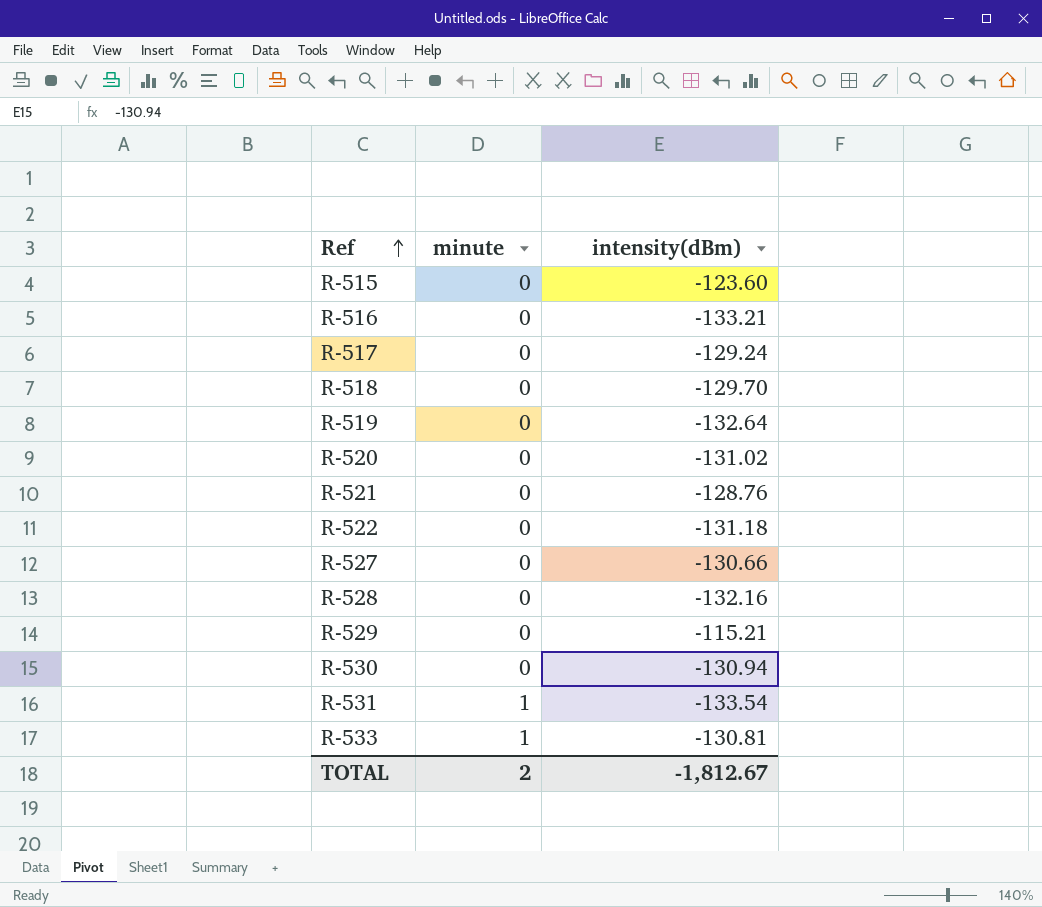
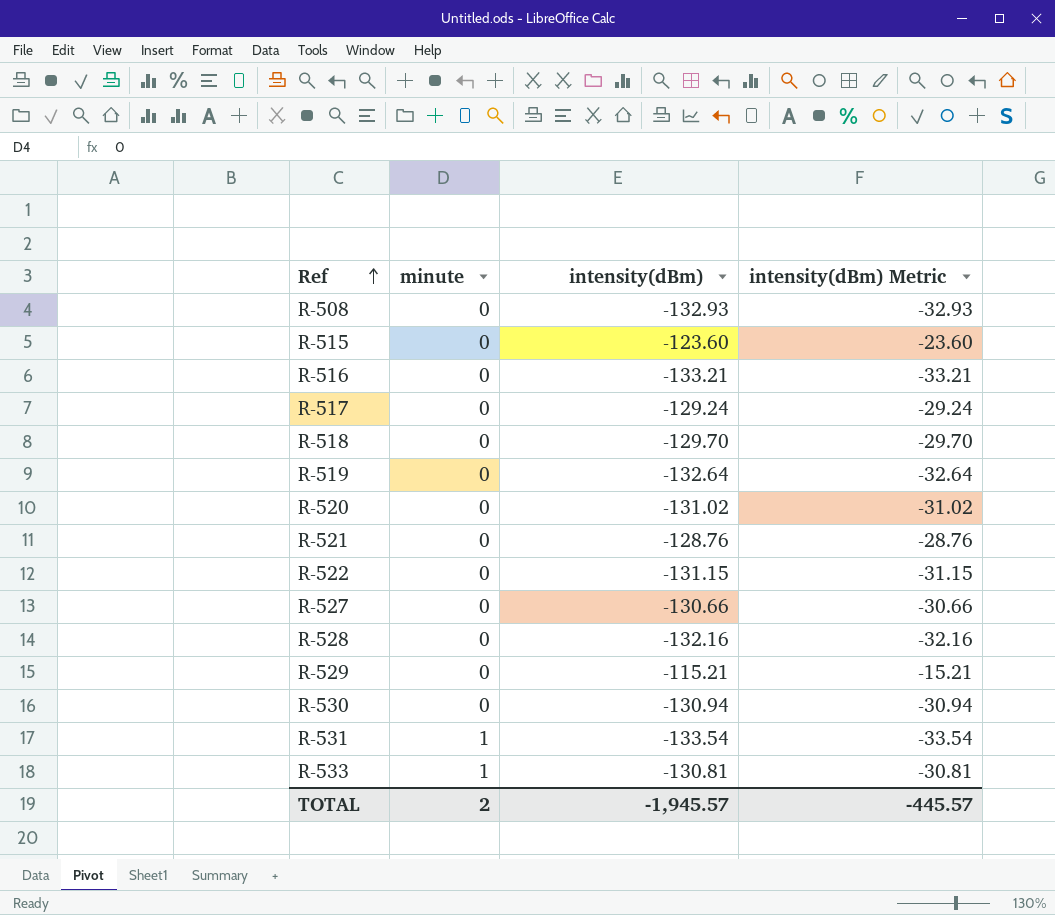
column intensity(dBm) Metric | formula: none -> [intensity(dBm)] + 100
row R-508: none -> 0 | -132.93 | -32.93
R-522 | intensity(dBm): -131.18 -> -131.15
TOTAL | intensity(dBm): -1,812.67 -> -1,945.57

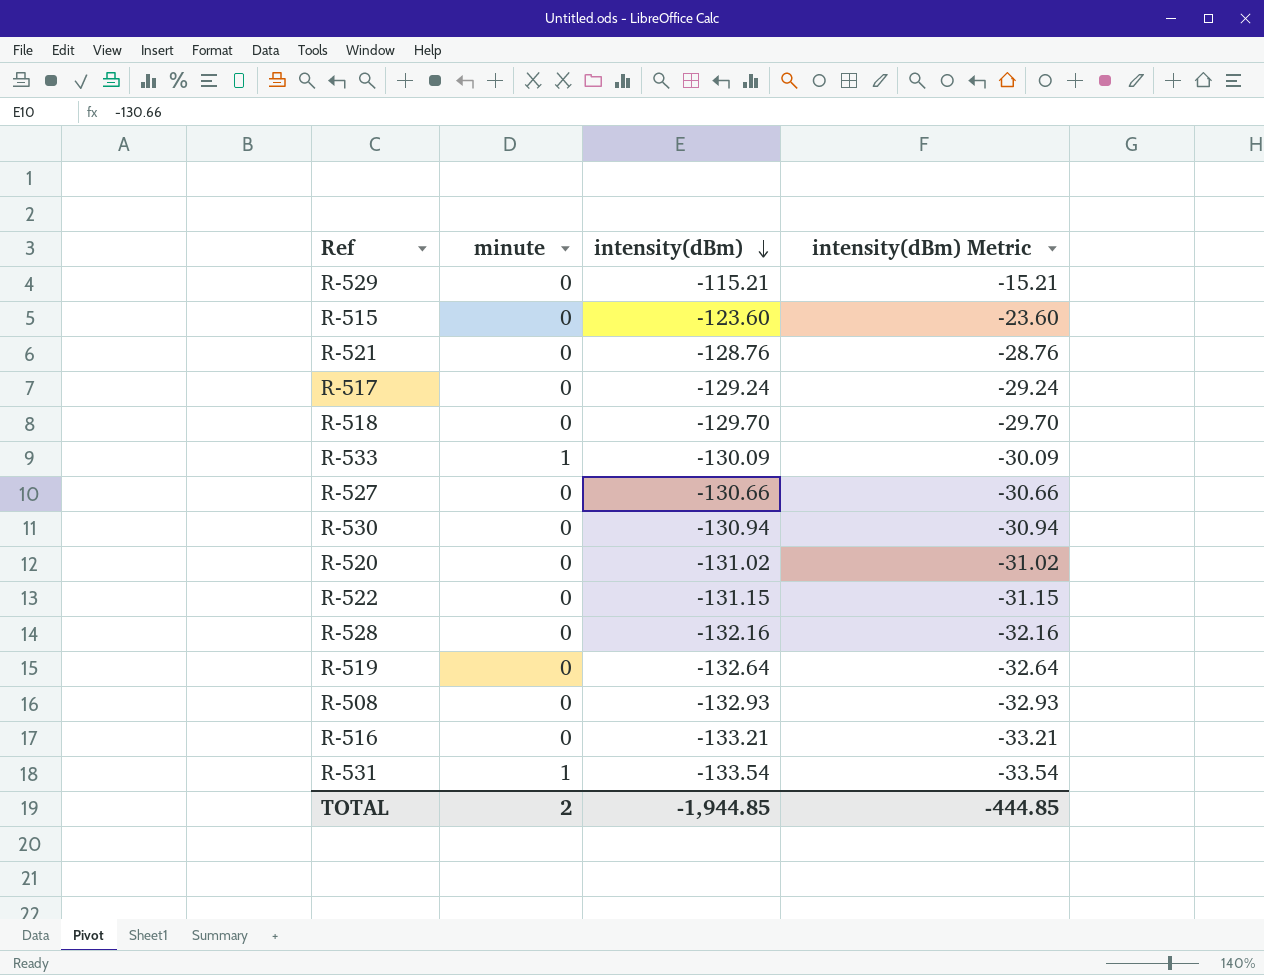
row order: Ref ascending -> intensity(dBm) descending
R-533 | intensity(dBm): -130.81 -> -130.09
R-533 | intensity(dBm) Metric: -30.81 -> -30.09
TOTAL | intensity(dBm): -1,945.57 -> -1,944.85
TOTAL | intensity(dBm) Metric: -445.57 -> -444.85

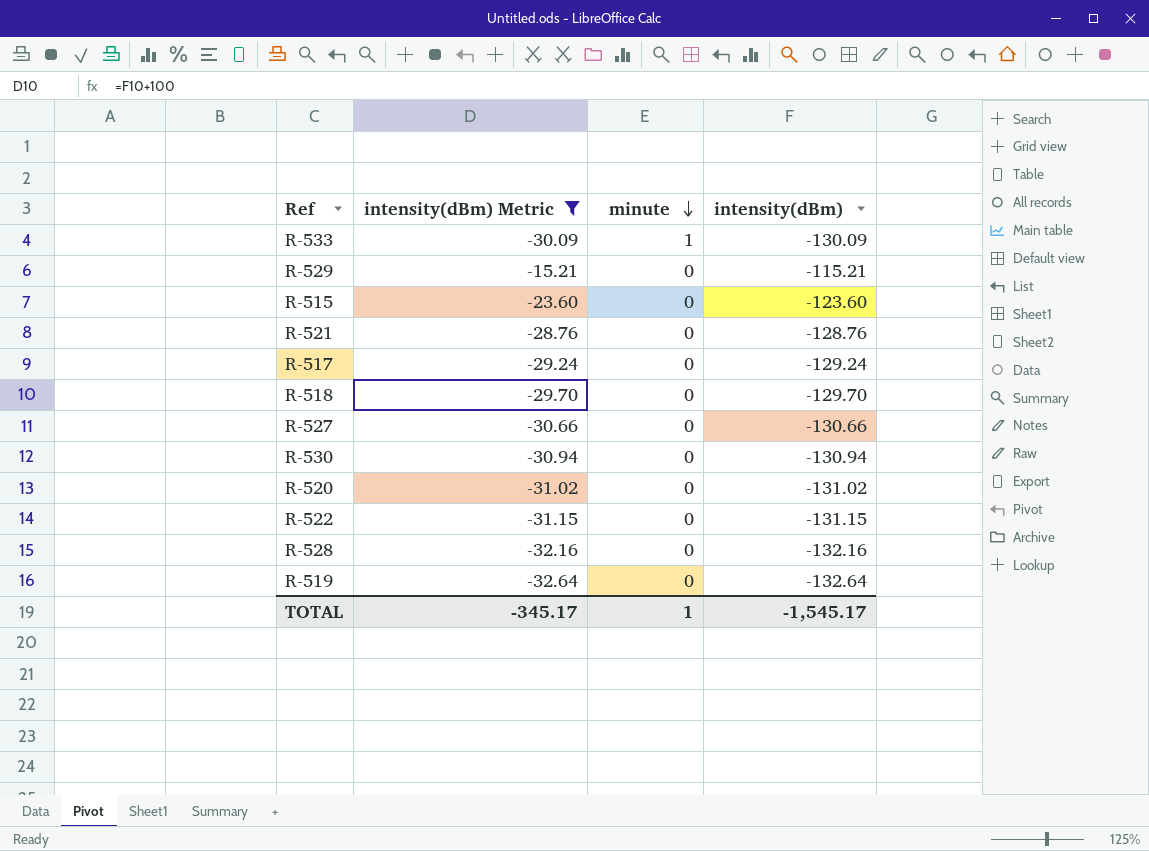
filter: none -> intensity(dBm) Metric >= -32.64
row order: intensity(dBm) descending -> minute descending
column intensity(dBm) Metric | position: 4 -> 2
TOTAL | intensity(dBm) Metric: -444.85 -> -345.17
TOTAL | minute: 2 -> 1
TOTAL | intensity(dBm): -1,944.85 -> -1,545.17

